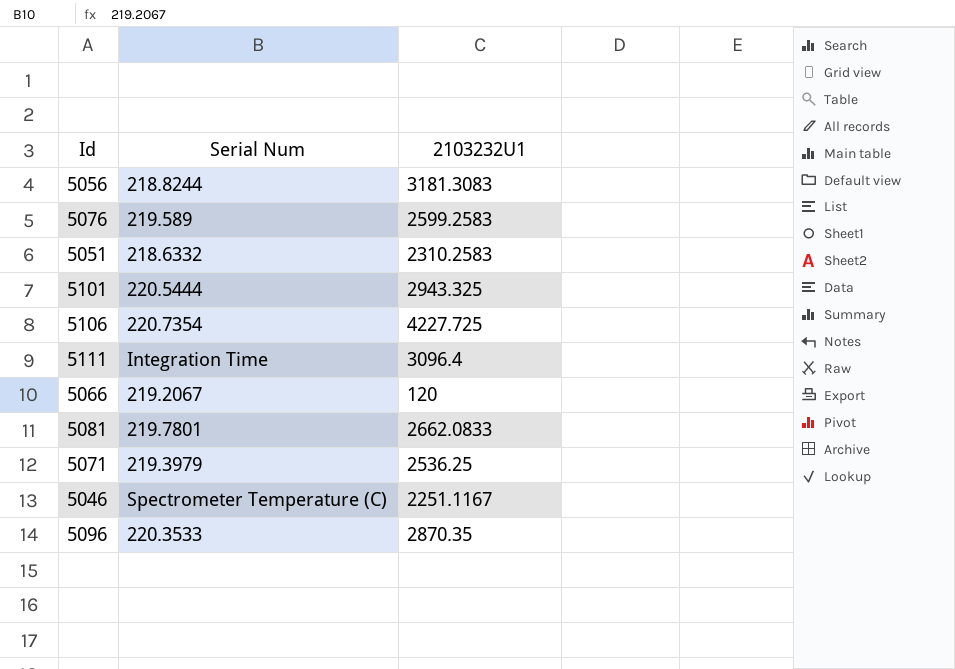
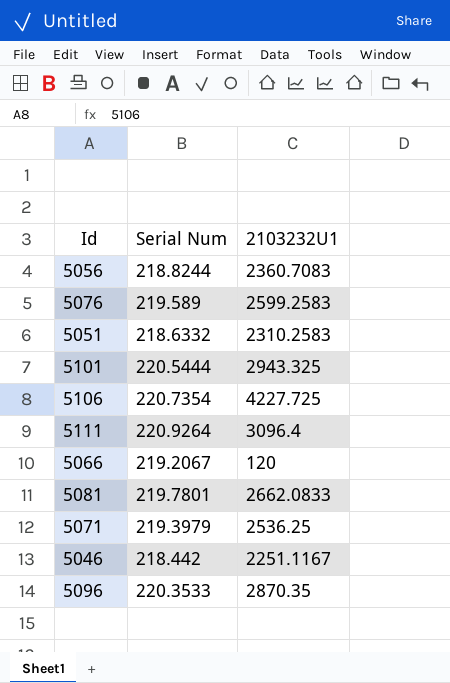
5056 | 2103232U1: 3181.3083 -> 2360.7083
5111 | Serial Num: Integration Time -> 220.9264
5046 | Serial Num: Spectrometer Temperature (C) -> 218.442

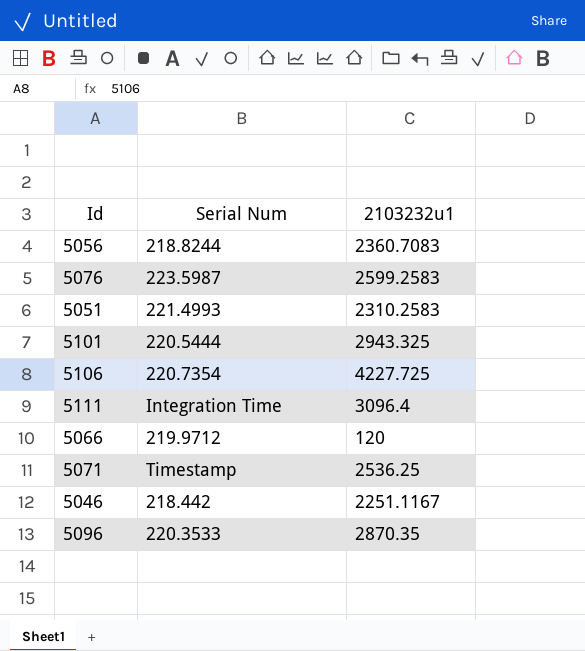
column name: 2103232U1 -> 2103232u1
row 5081: 219.7801 | 2662.0833 -> none
5076 | Serial Num: 219.589 -> 223.5987
5051 | Serial Num: 218.6332 -> 221.4993
5111 | Serial Num: 220.9264 -> Integration Time
5066 | Serial Num: 219.2067 -> 219.9712
5071 | Serial Num: 219.3979 -> Timestamp

